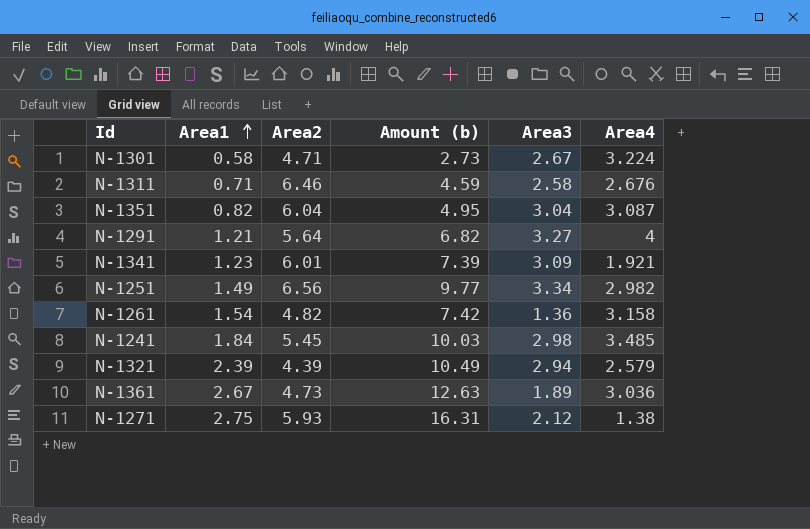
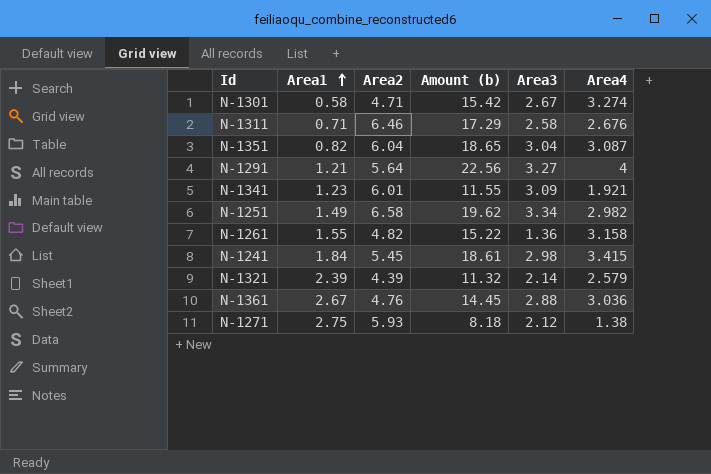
column Amount (b) | formula: [Area1] * [Area2] -> [Area2] * [Area4]
N-1301 | Area4: 3.224 -> 3.274
N-1251 | Area2: 6.56 -> 6.58
N-1261 | Area1: 1.54 -> 1.55
N-1241 | Area4: 3.485 -> 3.415
N-1321 | Area3: 2.94 -> 2.14
N-1361 | Area2: 4.73 -> 4.76
N-1361 | Area3: 1.89 -> 2.88

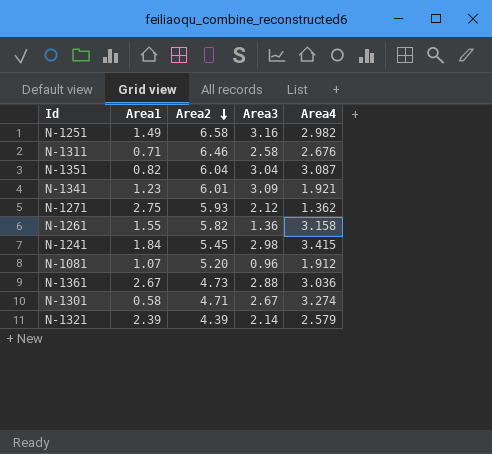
row order: Area1 ascending -> Area2 descending
column Amount (b) | formula: [Area2] * [Area4] -> none
row N-1291: 1.21 | 5.64 | 22.56 | 3.27 | 4 -> none
N-1251 | Area3: 3.34 -> 3.16
N-1271 | Area4: 1.38 -> 1.362
N-1261 | Area2: 4.82 -> 5.82
row N-1081: none -> 1.07 | 5.20 | 0.96 | 1.912
N-1361 | Area2: 4.76 -> 4.73

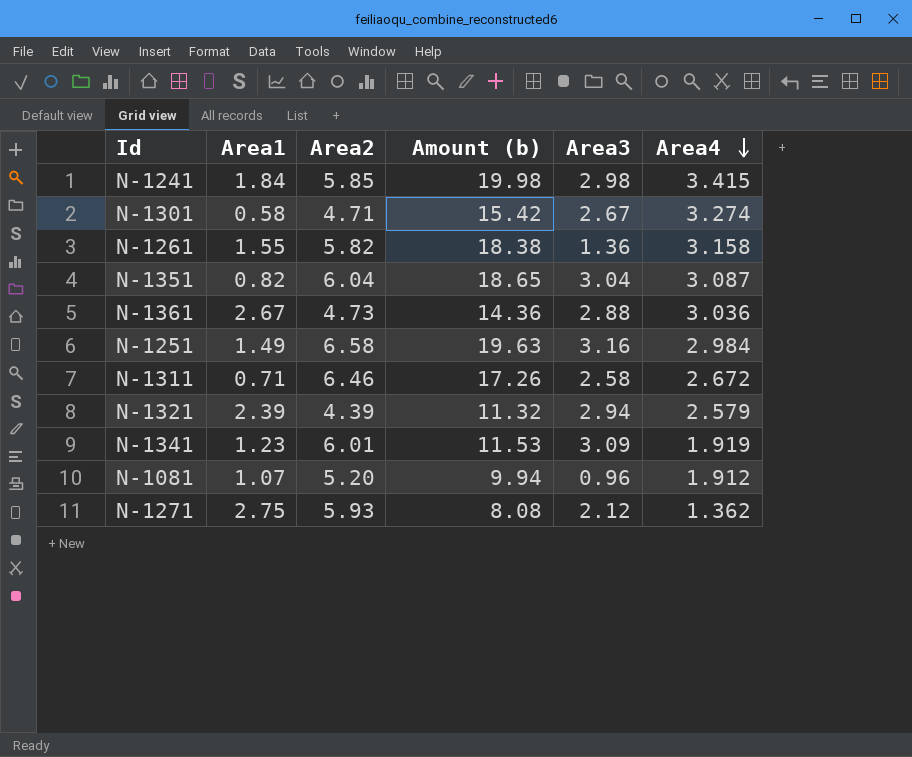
row order: Area2 descending -> Area4 descending
column Amount (b) | formula: none -> [Area2] * [Area4]
N-1241 | Area2: 5.45 -> 5.85
N-1251 | Area4: 2.982 -> 2.984
N-1311 | Area4: 2.676 -> 2.672
N-1321 | Area3: 2.14 -> 2.94
N-1341 | Area4: 1.921 -> 1.919

